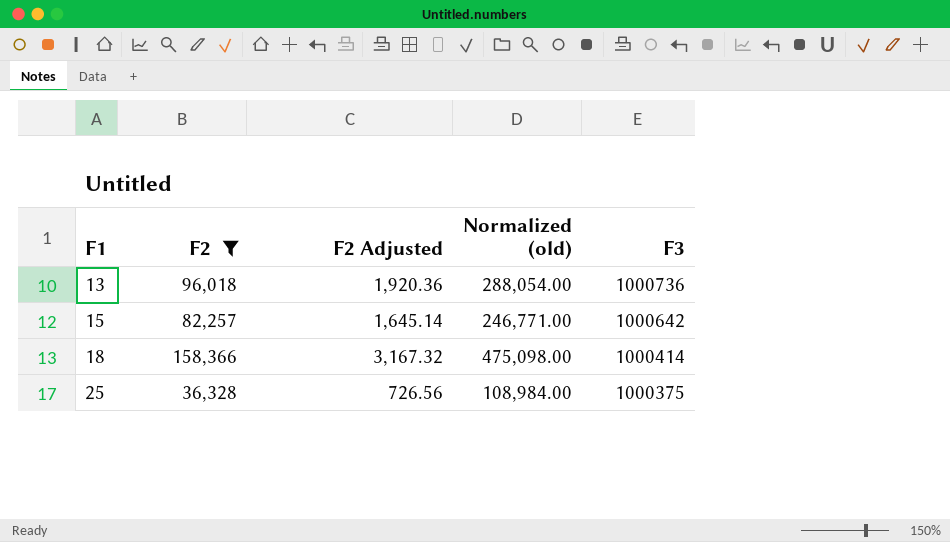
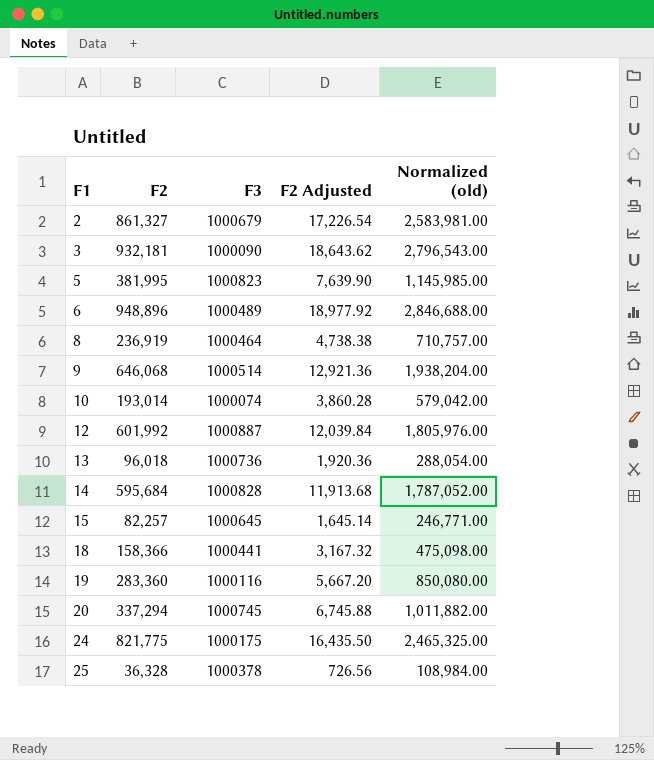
filter: F2 <= 158,366 -> none
column F3 | position: 5 -> 3
15 | F3: 1000642 -> 1000645
18 | F3: 1000414 -> 1000441
25 | F3: 1000375 -> 1000378

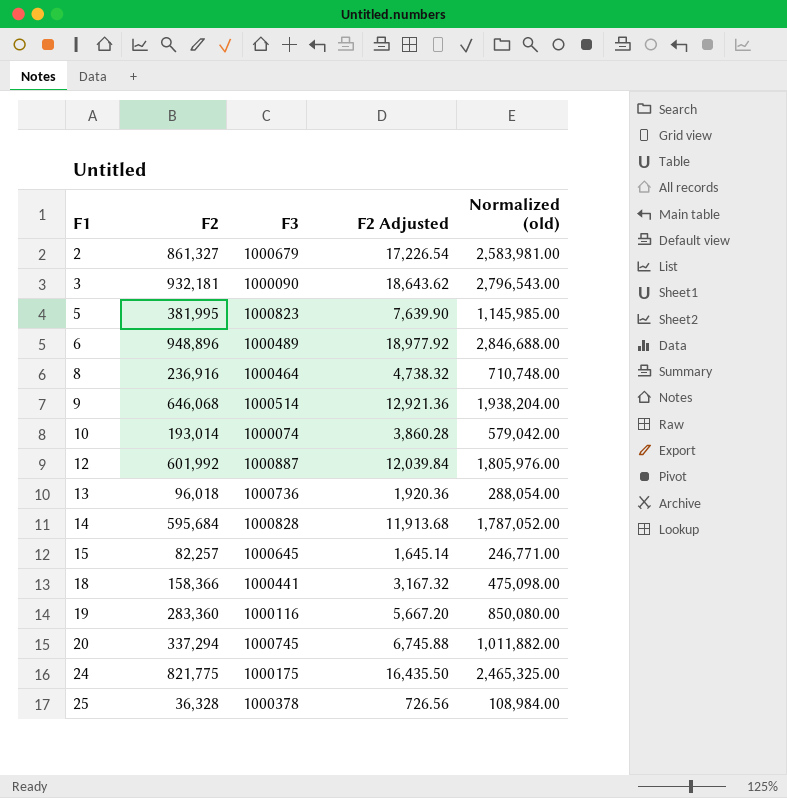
8 | F2: 236,919 -> 236,916
8 | F2 Adjusted: 4,738.38 -> 4,738.32
8 | Normalized (old): 710,757.00 -> 710,748.00

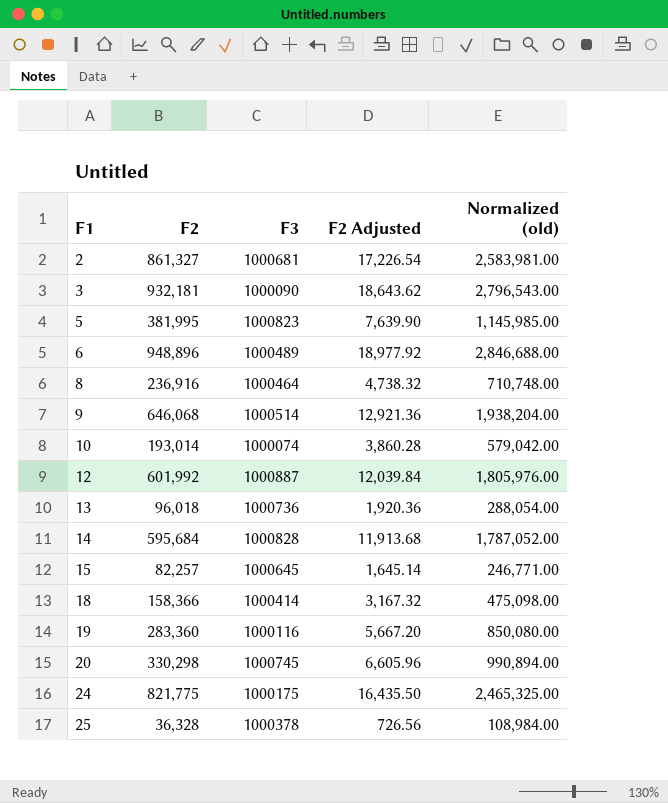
2 | F3: 1000679 -> 1000681
18 | F3: 1000441 -> 1000414
20 | F2: 337,294 -> 330,298
20 | F2 Adjusted: 6,745.88 -> 6,605.96
20 | Normalized (old): 1,011,882.00 -> 990,894.00

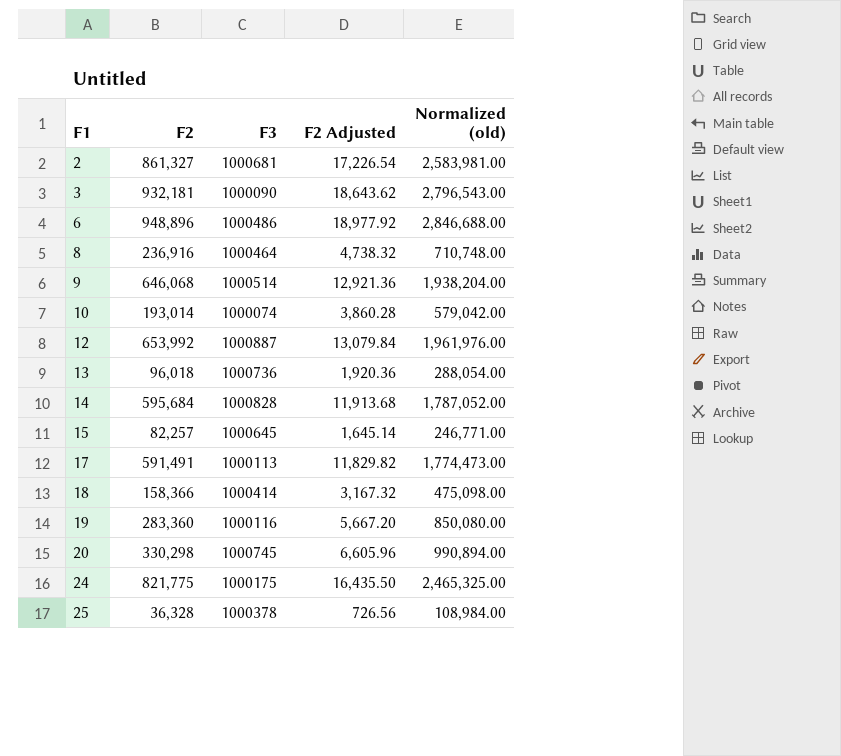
row 5: 381,995 | 1000823 | 7,639.90 | 1,145,985.00 -> none
6 | F3: 1000489 -> 1000486
12 | F2: 601,992 -> 653,992
12 | F2 Adjusted: 12,039.84 -> 13,079.84
12 | Normalized (old): 1,805,976.00 -> 1,961,976.00
row 17: none -> 591,491 | 1000113 | 11,829.82 | 1,774,473.00

